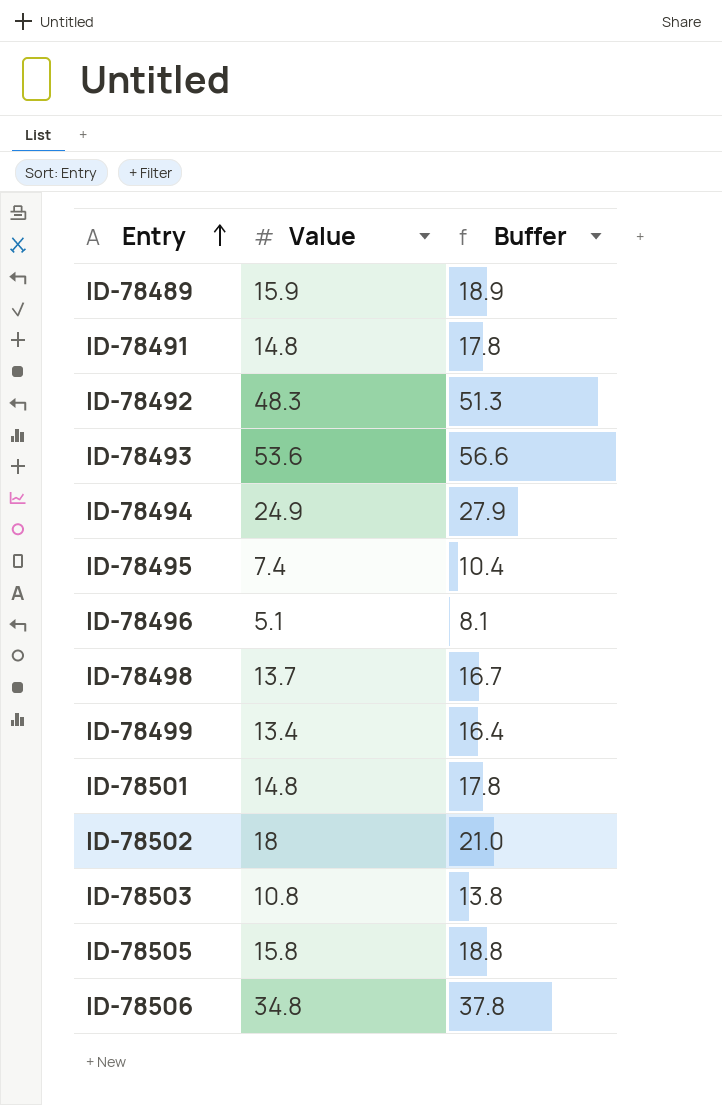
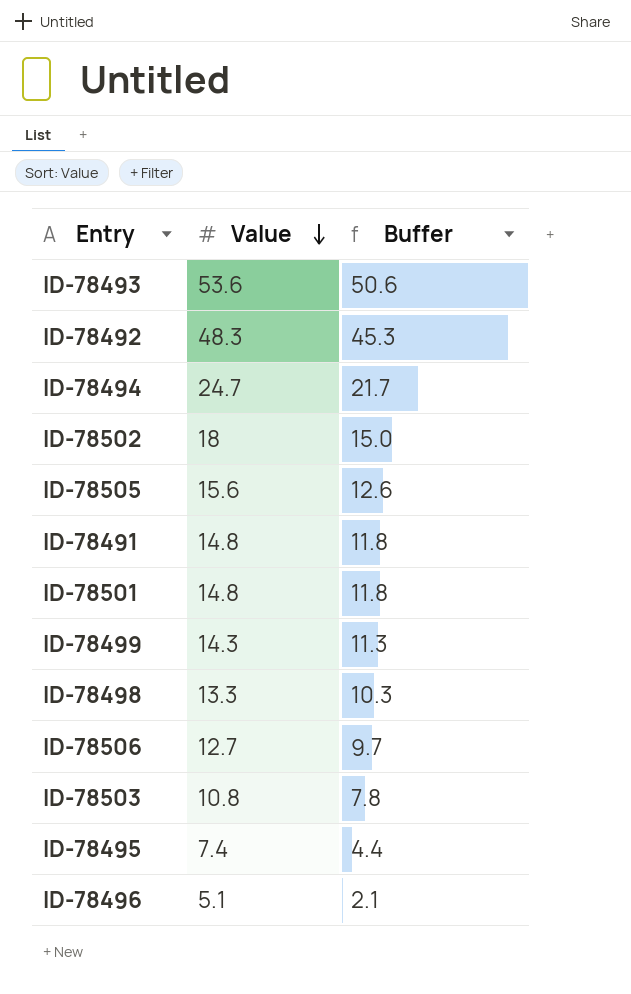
row order: Entry ascending -> Value descending
column Buffer | formula: [Value] + 3 -> [Value] - 3
row ID-78489: 15.9 | 18.9 -> none
ID-78494 | Value: 24.9 -> 24.7
ID-78505 | Value: 15.8 -> 15.6
ID-78499 | Value: 13.4 -> 14.3
ID-78498 | Value: 13.7 -> 13.3
ID-78506 | Value: 34.8 -> 12.7

